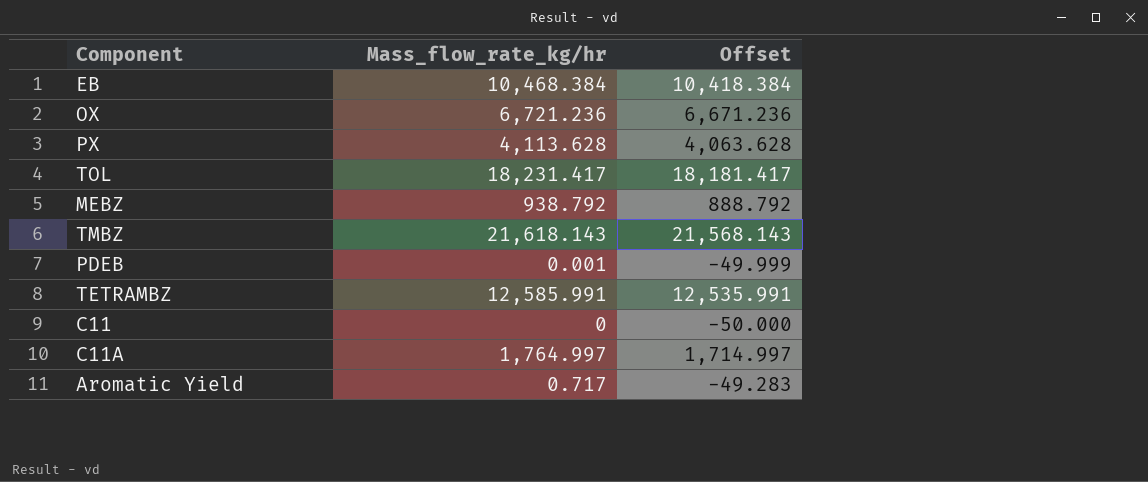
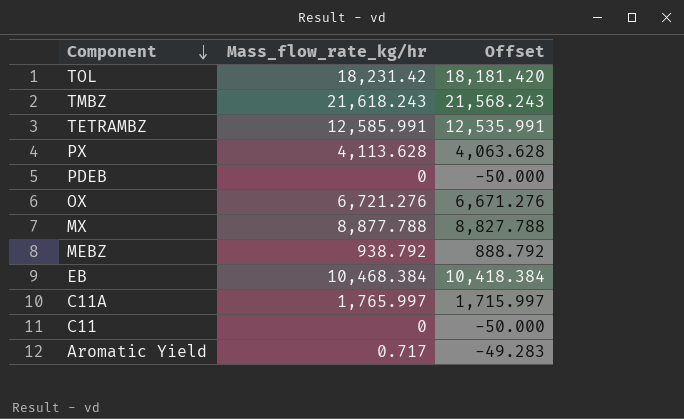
row order: none -> Component descending
TOL | Mass_flow_rate_kg/hr: 18,231.417 -> 18,231.42
TOL | Offset: 18,181.417 -> 18,181.420
TMBZ | Mass_flow_rate_kg/hr: 21,618.143 -> 21,618.243
TMBZ | Offset: 21,568.143 -> 21,568.243
PDEB | Mass_flow_rate_kg/hr: 0.001 -> 0
PDEB | Offset: -49.999 -> -50.000
OX | Mass_flow_rate_kg/hr: 6,721.236 -> 6,721.276
OX | Offset: 6,671.236 -> 6,671.276
row MX: none -> 8,877.788 | 8,827.788
C11A | Mass_flow_rate_kg/hr: 1,764.997 -> 1,765.997
C11A | Offset: 1,714.997 -> 1,715.997

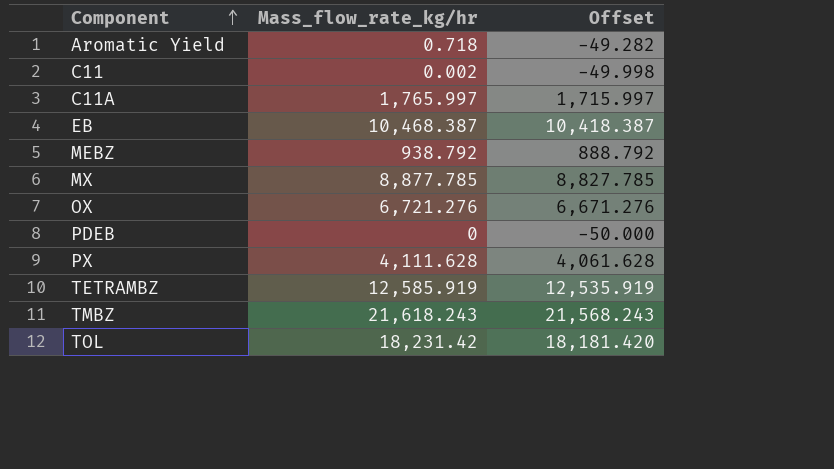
row order: Component descending -> Component ascending
Aromatic Yield | Mass_flow_rate_kg/hr: 0.717 -> 0.718
Aromatic Yield | Offset: -49.283 -> -49.282
C11 | Mass_flow_rate_kg/hr: 0 -> 0.002
C11 | Offset: -50.000 -> -49.998
EB | Mass_flow_rate_kg/hr: 10,468.384 -> 10,468.387
EB | Offset: 10,418.384 -> 10,418.387
MX | Mass_flow_rate_kg/hr: 8,877.788 -> 8,877.785
MX | Offset: 8,827.788 -> 8,827.785
PX | Mass_flow_rate_kg/hr: 4,113.628 -> 4,111.628
PX | Offset: 4,063.628 -> 4,061.628
TETRAMBZ | Mass_flow_rate_kg/hr: 12,585.991 -> 12,585.919
TETRAMBZ | Offset: 12,535.991 -> 12,535.919

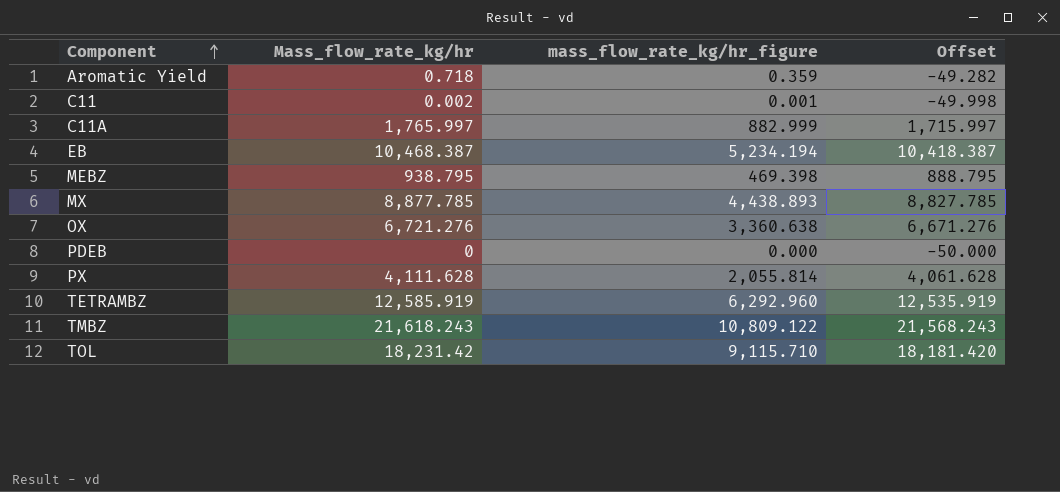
column mass_flow_rate_kg/hr_figure | formula: none -> [Mass_flow_rate_kg/hr] * 0.5
MEBZ | Mass_flow_rate_kg/hr: 938.792 -> 938.795
MEBZ | Offset: 888.792 -> 888.795

